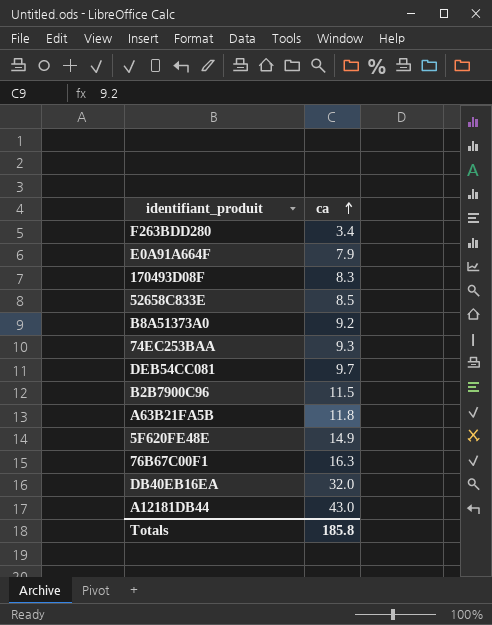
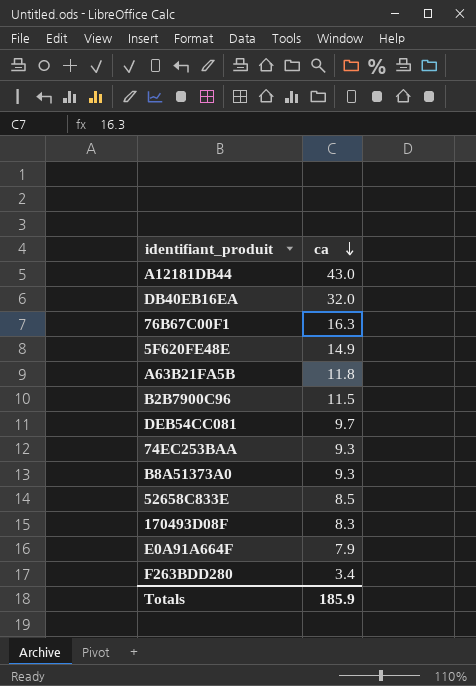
row order: ca ascending -> ca descending
B8A51373A0 | ca: 9.2 -> 9.3
Totals | ca: 185.8 -> 185.9

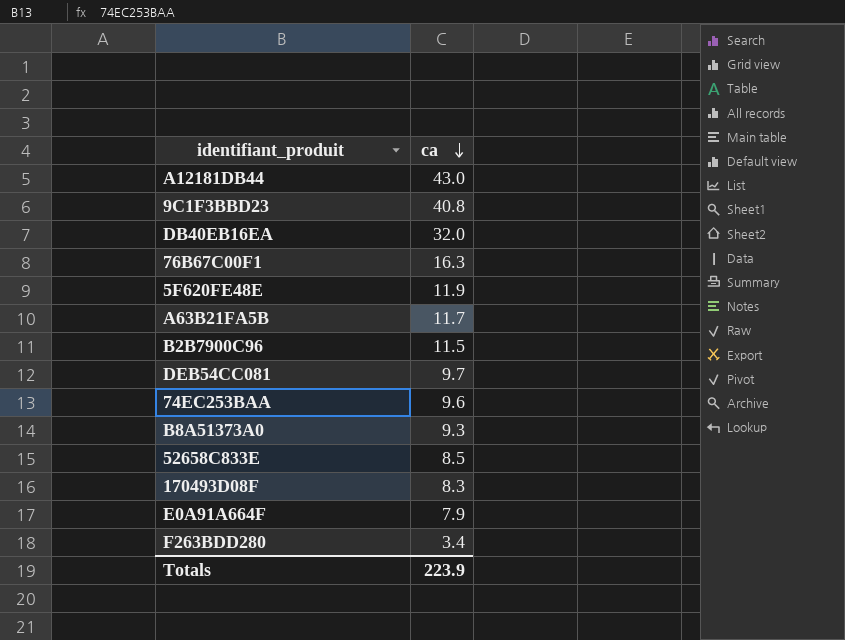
row 9C1F3BBD23: none -> 40.8
5F620FE48E | ca: 14.9 -> 11.9
A63B21FA5B | ca: 11.8 -> 11.7
74EC253BAA | ca: 9.3 -> 9.6
Totals | ca: 185.9 -> 223.9

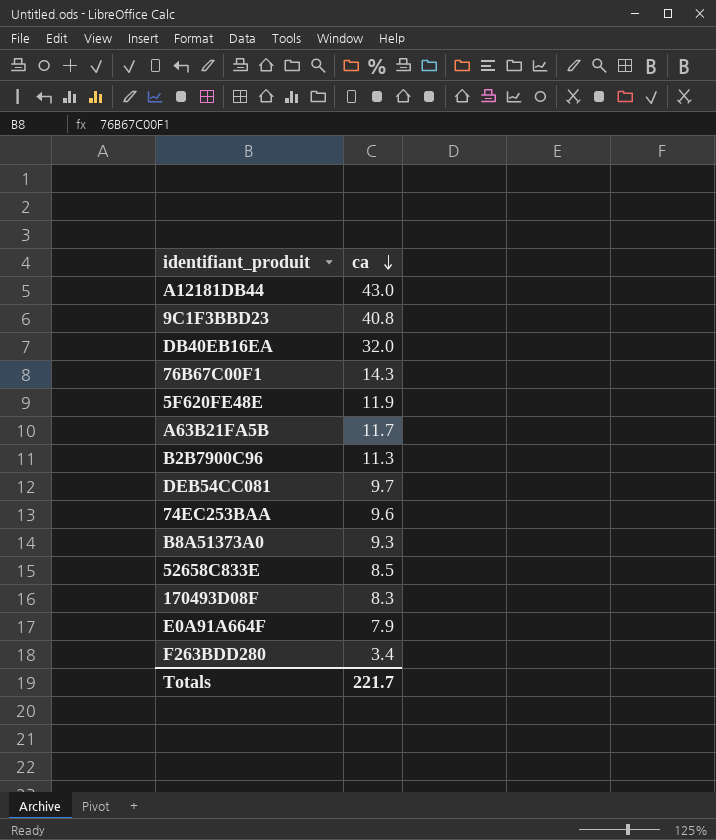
76B67C00F1 | ca: 16.3 -> 14.3
B2B7900C96 | ca: 11.5 -> 11.3
Totals | ca: 223.9 -> 221.7

